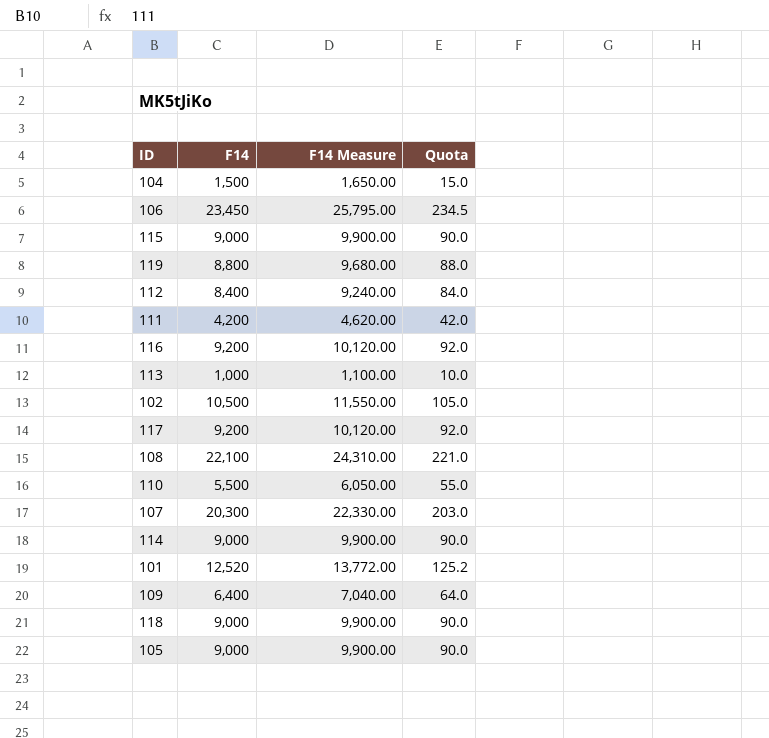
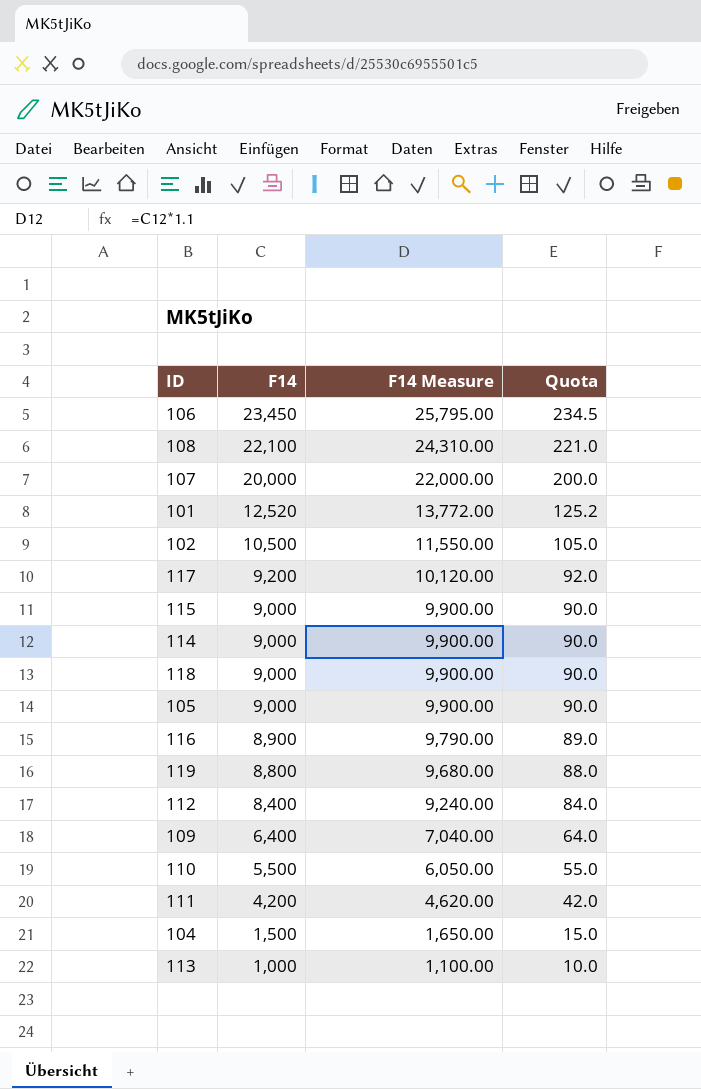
row order: none -> F14 descending
107 | F14: 20,300 -> 20,000
107 | F14 Measure: 22,330.00 -> 22,000.00
107 | Quota: 203.0 -> 200.0
116 | F14: 9,200 -> 8,900
116 | F14 Measure: 10,120.00 -> 9,790.00
116 | Quota: 92.0 -> 89.0

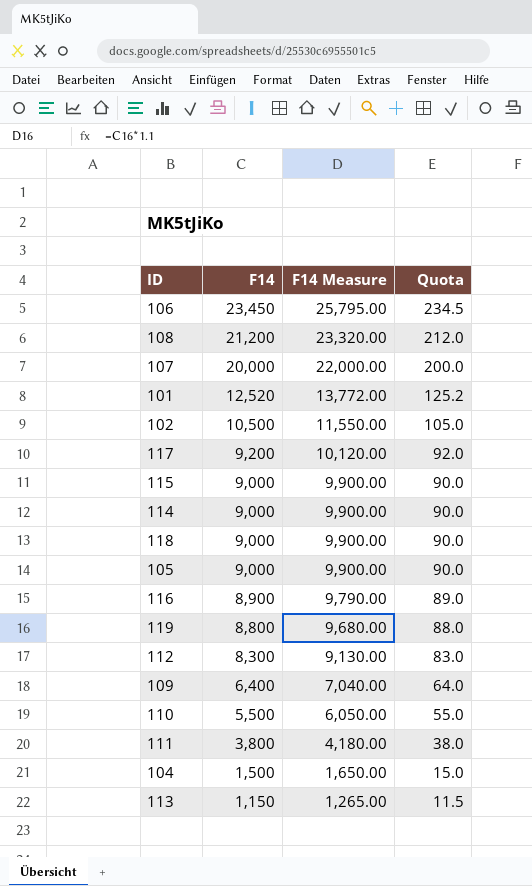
108 | F14: 22,100 -> 21,200
108 | F14 Measure: 24,310.00 -> 23,320.00
108 | Quota: 221.0 -> 212.0
112 | F14: 8,400 -> 8,300
112 | F14 Measure: 9,240.00 -> 9,130.00
112 | Quota: 84.0 -> 83.0
111 | F14: 4,200 -> 3,800
111 | F14 Measure: 4,620.00 -> 4,180.00
111 | Quota: 42.0 -> 38.0
113 | F14: 1,000 -> 1,150
113 | F14 Measure: 1,100.00 -> 1,265.00
113 | Quota: 10.0 -> 11.5

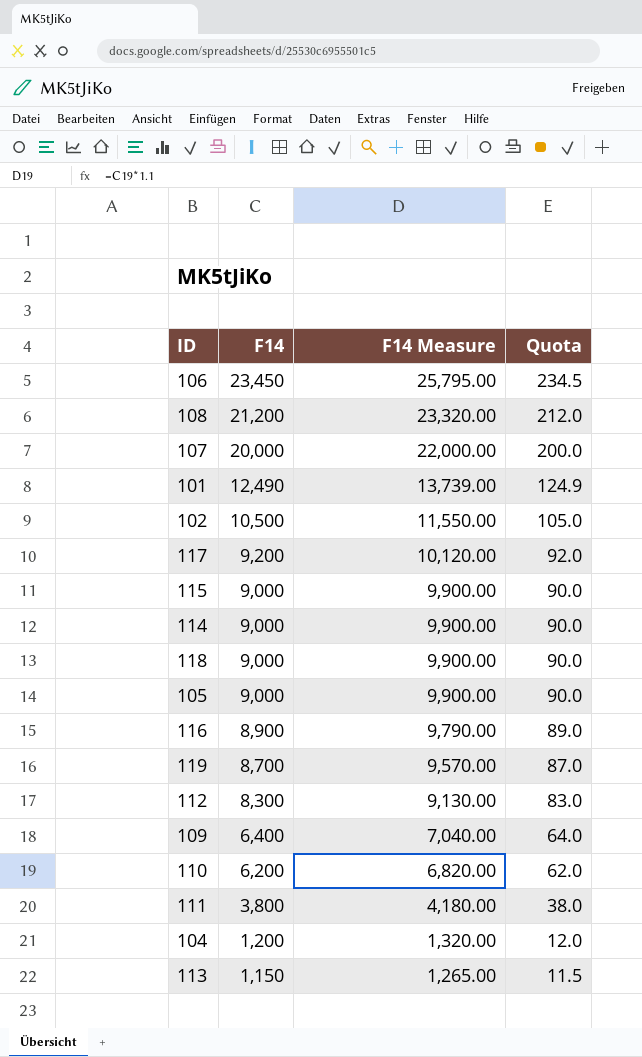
101 | F14: 12,520 -> 12,490
101 | F14 Measure: 13,772.00 -> 13,739.00
101 | Quota: 125.2 -> 124.9
119 | F14: 8,800 -> 8,700
119 | F14 Measure: 9,680.00 -> 9,570.00
119 | Quota: 88.0 -> 87.0
110 | F14: 5,500 -> 6,200
110 | F14 Measure: 6,050.00 -> 6,820.00
110 | Quota: 55.0 -> 62.0
104 | F14: 1,500 -> 1,200
104 | F14 Measure: 1,650.00 -> 1,320.00
104 | Quota: 15.0 -> 12.0

